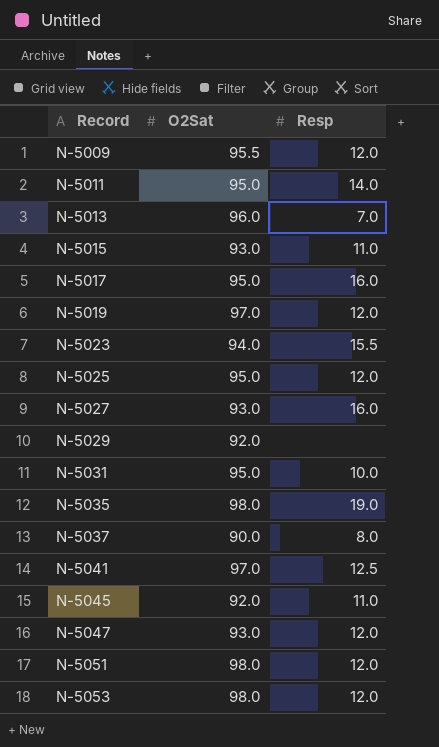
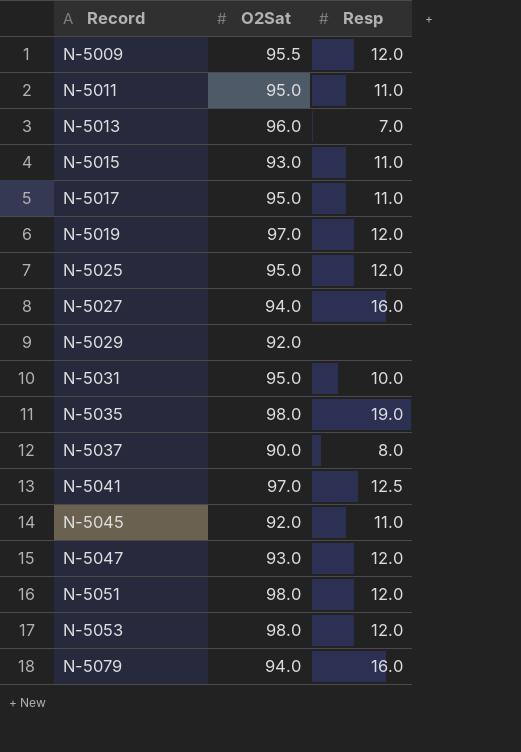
row N-5023: 94.0 | 15.5 -> none
N-5011 | Resp: 14.0 -> 11.0
N-5017 | Resp: 16.0 -> 11.0
N-5027 | O2Sat: 93.0 -> 94.0
row N-5079: none -> 94.0 | 16.0

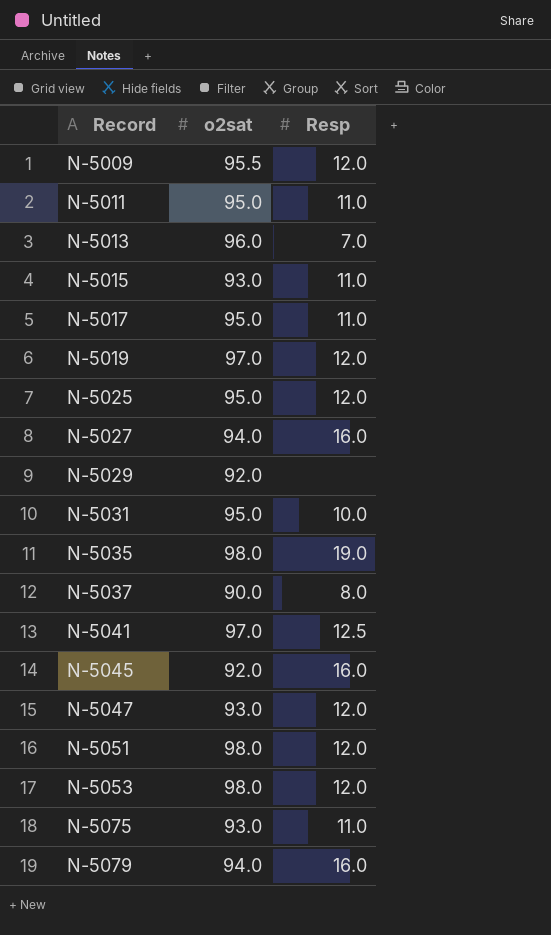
column name: O2Sat -> o2sat
N-5045 | Resp: 11.0 -> 16.0
row N-5075: none -> 93.0 | 11.0

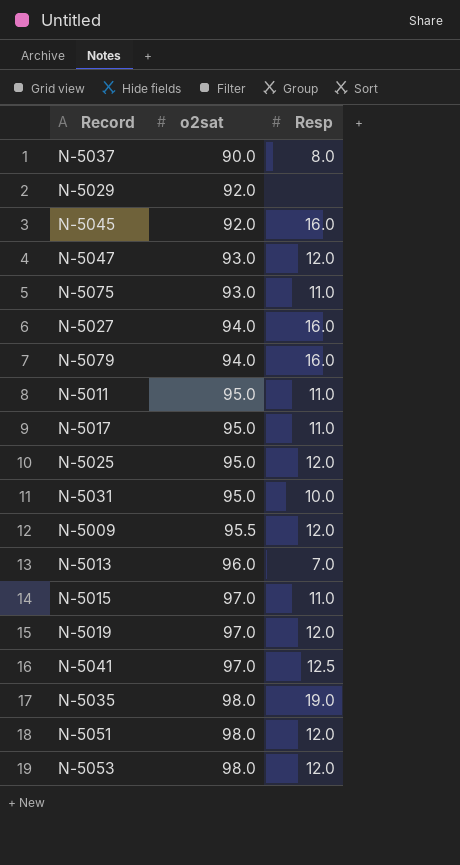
row order: Record ascending -> o2sat ascending
N-5015 | o2sat: 93.0 -> 97.0

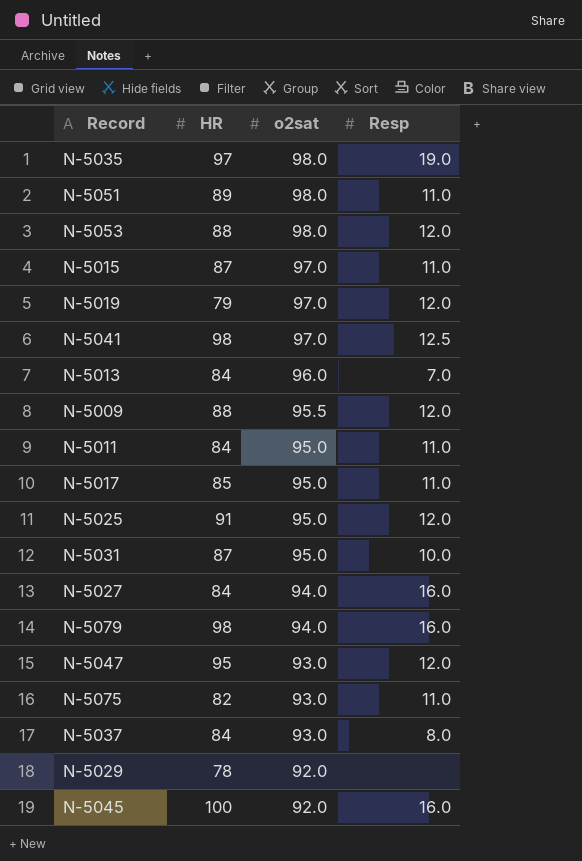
row order: o2sat ascending -> o2sat descending
column HR | position: none -> 2
N-5051 | Resp: 12.0 -> 11.0
N-5037 | o2sat: 90.0 -> 93.0

